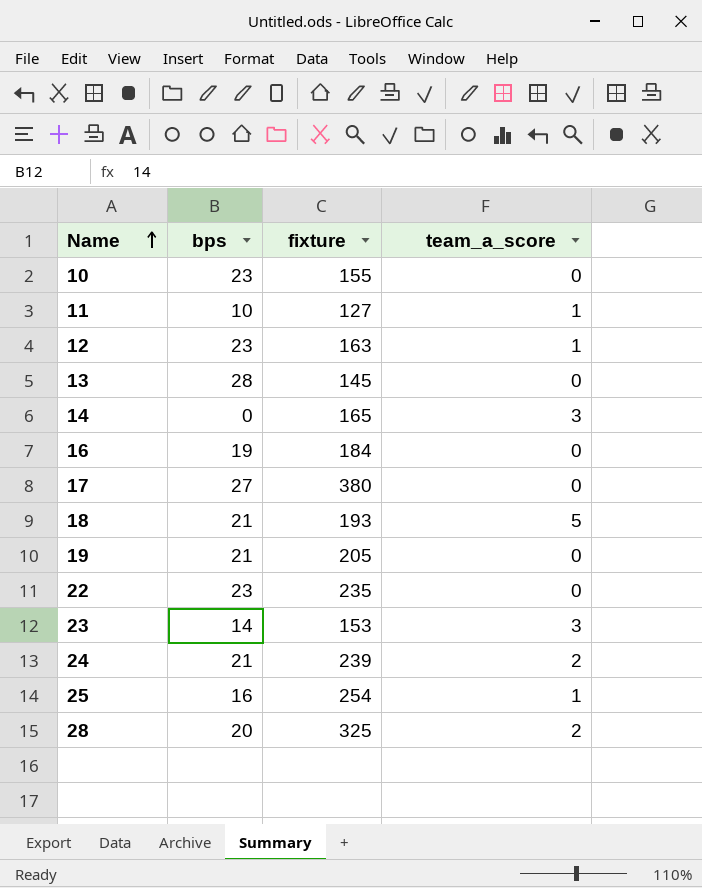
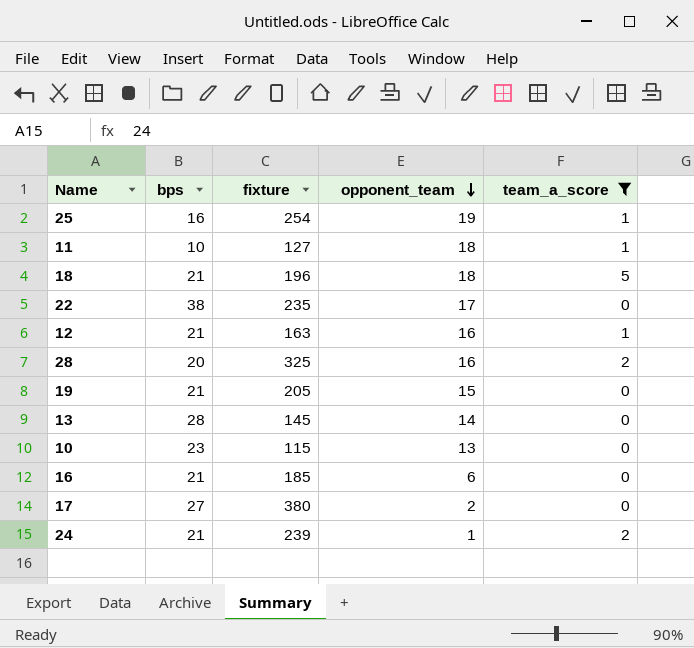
filter: none -> team_a_score != 3
row order: Name ascending -> opponent_team descending
column opponent_team | position: none -> 4
18 | fixture: 193 -> 196
22 | bps: 23 -> 38
12 | bps: 23 -> 21
10 | fixture: 155 -> 115
16 | bps: 19 -> 21
16 | fixture: 184 -> 185

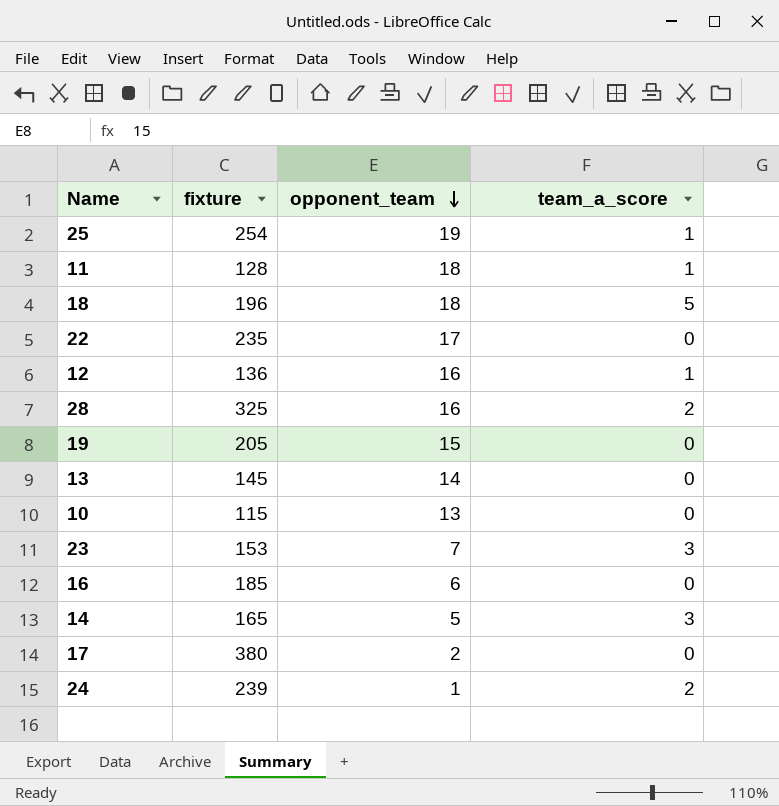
filter: team_a_score != 3 -> none
column bps | position: 2 -> none
11 | fixture: 127 -> 128
12 | fixture: 163 -> 136

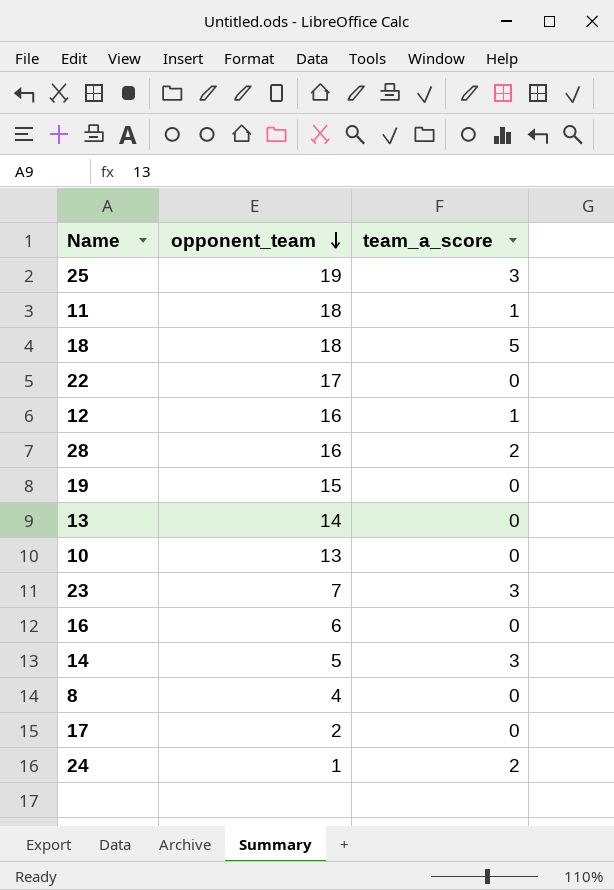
column fixture | position: 2 -> none
25 | team_a_score: 1 -> 3
row 8: none -> 4 | 0

